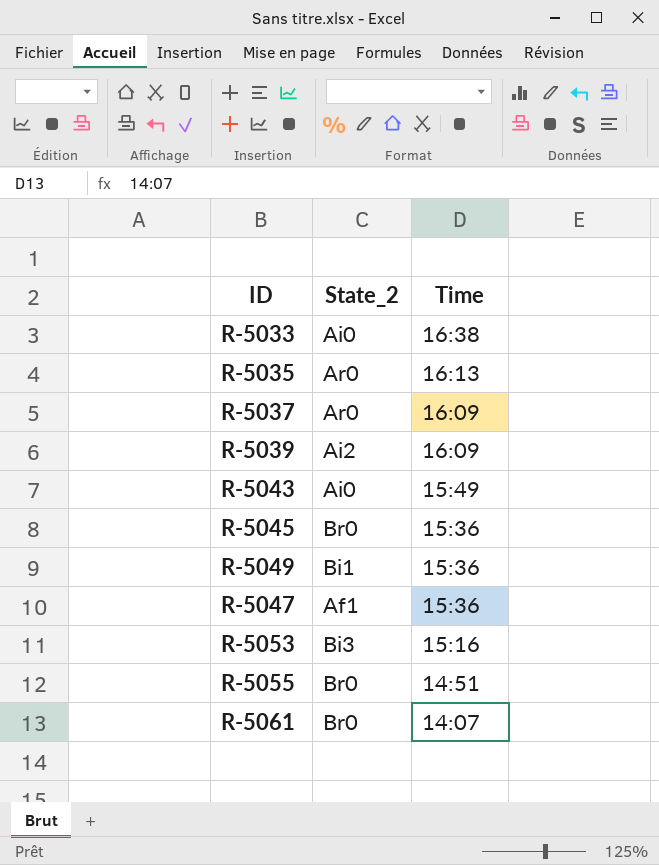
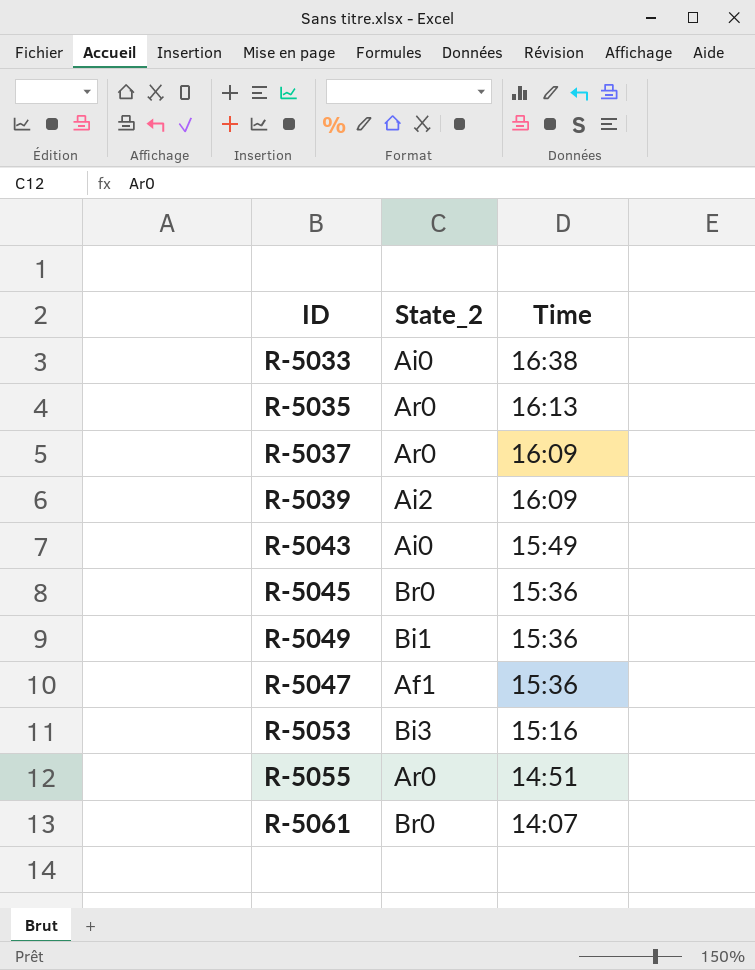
R-5055 | State_2: Br0 -> Ar0

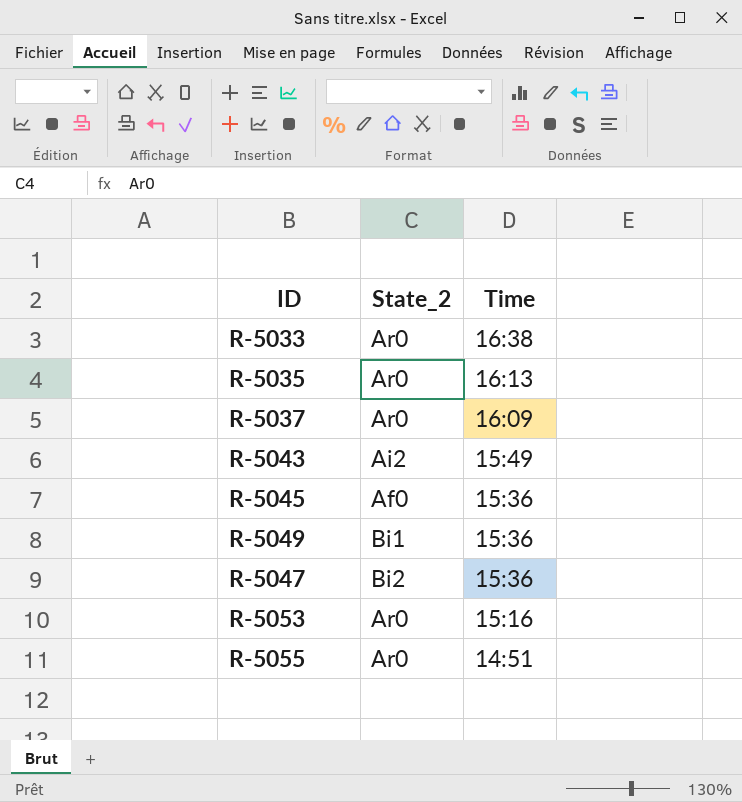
row R-5039: Ai2 | 16:09 -> none
row R-5061: Br0 | 14:07 -> none
R-5033 | State_2: Ai0 -> Ar0
R-5043 | State_2: Ai0 -> Ai2
R-5045 | State_2: Br0 -> Af0
R-5047 | State_2: Af1 -> Bi2
R-5053 | State_2: Bi3 -> Ar0

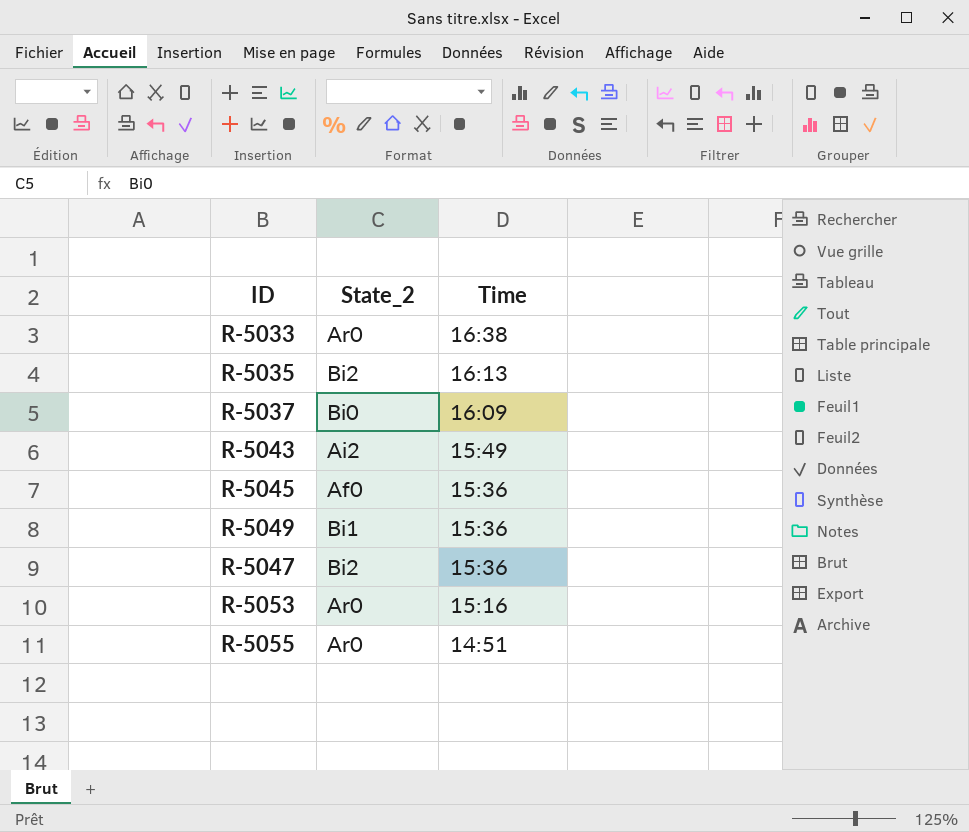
R-5035 | State_2: Ar0 -> Bi2
R-5037 | State_2: Ar0 -> Bi0

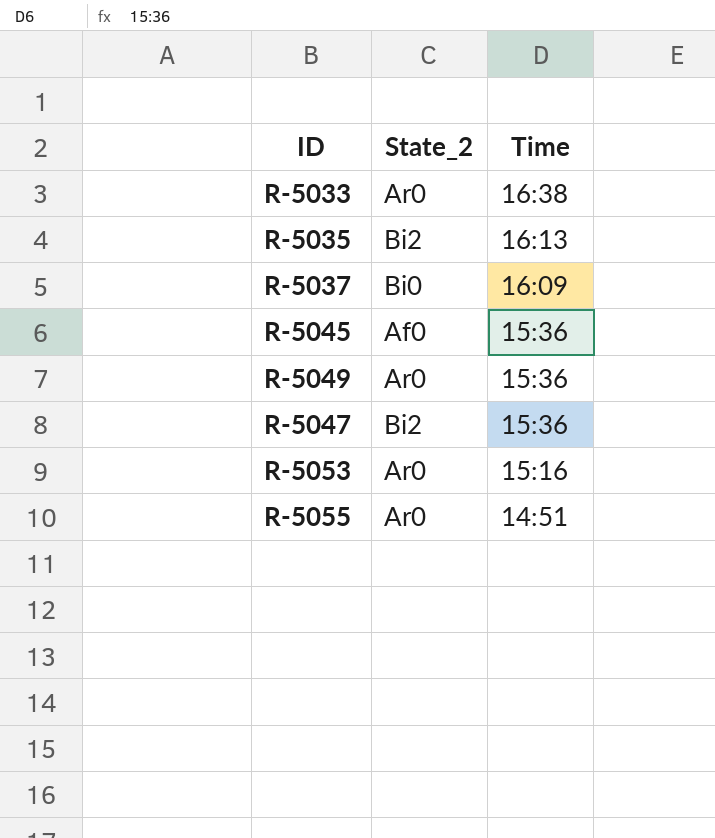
row R-5043: Ai2 | 15:49 -> none
R-5049 | State_2: Bi1 -> Ar0

